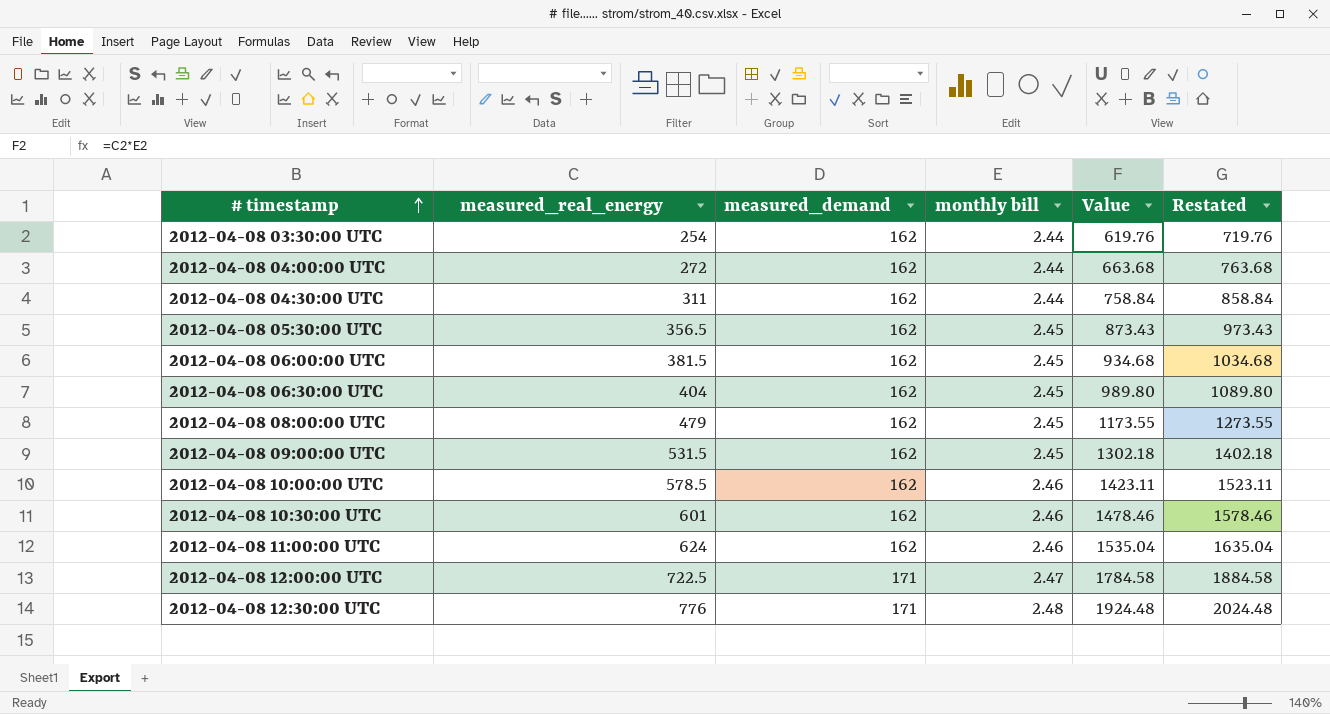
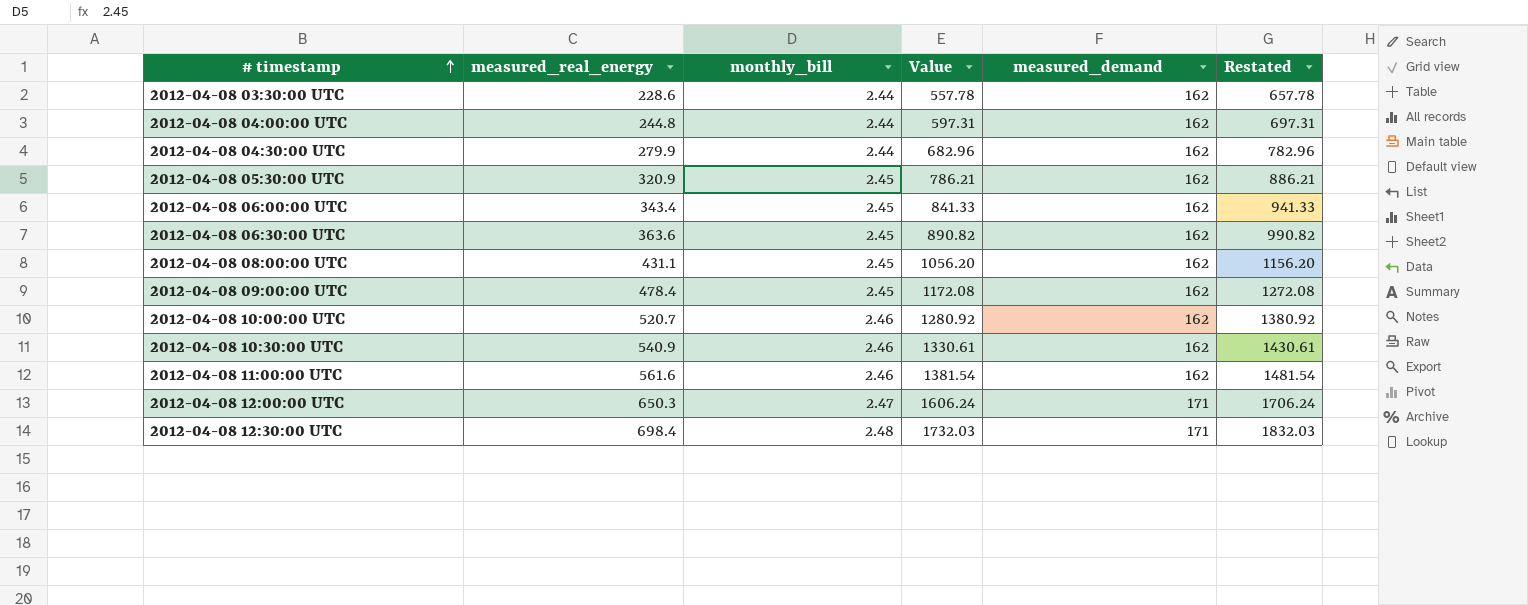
column name: monthly bill -> monthly_bill
column measured_demand | position: 3 -> 5
2012-04-08 03:30:00 UTC | measured_real_energy: 254 -> 228.6
2012-04-08 03:30:00 UTC | Value: 619.76 -> 557.78
2012-04-08 03:30:00 UTC | Restated: 719.76 -> 657.78
2012-04-08 04:00:00 UTC | measured_real_energy: 272 -> 244.8
2012-04-08 04:00:00 UTC | Value: 663.68 -> 597.31
2012-04-08 04:00:00 UTC | Restated: 763.68 -> 697.31
2012-04-08 04:30:00 UTC | measured_real_energy: 311 -> 279.9
2012-04-08 04:30:00 UTC | Value: 758.84 -> 682.96
2012-04-08 04:30:00 UTC | Restated: 858.84 -> 782.96
2012-04-08 05:30:00 UTC | measured_real_energy: 356.5 -> 320.9
2012-04-08 05:30:00 UTC | Value: 873.43 -> 786.21
2012-04-08 05:30:00 UTC | Restated: 973.43 -> 886.21
2012-04-08 06:00:00 UTC | measured_real_energy: 381.5 -> 343.4
2012-04-08 06:00:00 UTC | Value: 934.68 -> 841.33
2012-04-08 06:00:00 UTC | Restated: 1034.68 -> 941.33
2012-04-08 06:30:00 UTC | measured_real_energy: 404 -> 363.6
2012-04-08 06:30:00 UTC | Value: 989.80 -> 890.82
2012-04-08 06:30:00 UTC | Restated: 1089.80 -> 990.82
2012-04-08 08:00:00 UTC | measured_real_energy: 479 -> 431.1
2012-04-08 08:00:00 UTC | Value: 1173.55 -> 1056.20
2012-04-08 08:00:00 UTC | Restated: 1273.55 -> 1156.20
2012-04-08 09:00:00 UTC | measured_real_energy: 531.5 -> 478.4
2012-04-08 09:00:00 UTC | Value: 1302.18 -> 1172.08
2012-04-08 09:00:00 UTC | Restated: 1402.18 -> 1272.08
2012-04-08 10:00:00 UTC | measured_real_energy: 578.5 -> 520.7
2012-04-08 10:00:00 UTC | Value: 1423.11 -> 1280.92
2012-04-08 10:00:00 UTC | Restated: 1523.11 -> 1380.92
2012-04-08 10:30:00 UTC | measured_real_energy: 601 -> 540.9
2012-04-08 10:30:00 UTC | Value: 1478.46 -> 1330.61
2012-04-08 10:30:00 UTC | Restated: 1578.46 -> 1430.61
2012-04-08 11:00:00 UTC | measured_real_energy: 624 -> 561.6
2012-04-08 11:00:00 UTC | Value: 1535.04 -> 1381.54
2012-04-08 11:00:00 UTC | Restated: 1635.04 -> 1481.54
2012-04-08 12:00:00 UTC | measured_real_energy: 722.5 -> 650.3
2012-04-08 12:00:00 UTC | Value: 1784.58 -> 1606.24
2012-04-08 12:00:00 UTC | Restated: 1884.58 -> 1706.24
2012-04-08 12:30:00 UTC | measured_real_energy: 776 -> 698.4
2012-04-08 12:30:00 UTC | Value: 1924.48 -> 1732.03
2012-04-08 12:30:00 UTC | Restated: 2024.48 -> 1832.03

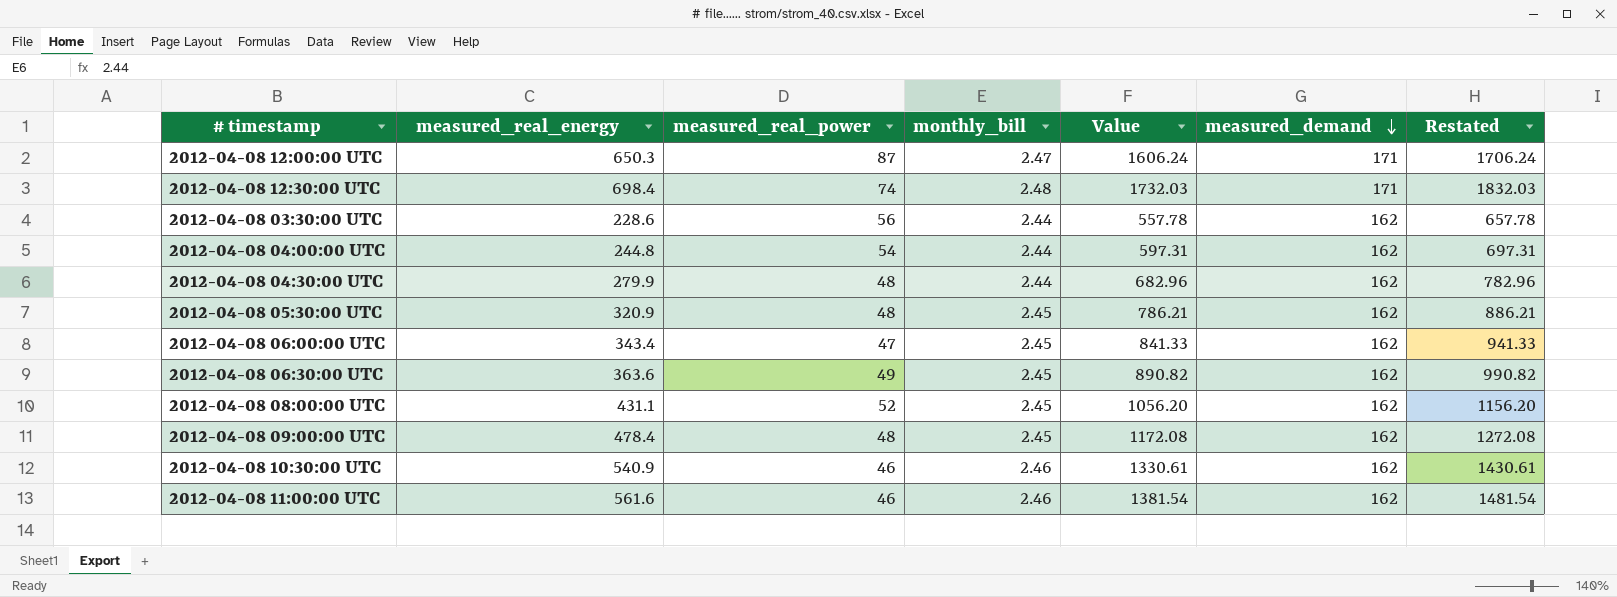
row order: # timestamp ascending -> measured_demand descending
column measured_real_power | position: none -> 3
row 2012-04-08 10:00:00 UTC: 520.7 | 2.46 | 1280.92 | 162 | 1380.92 -> none

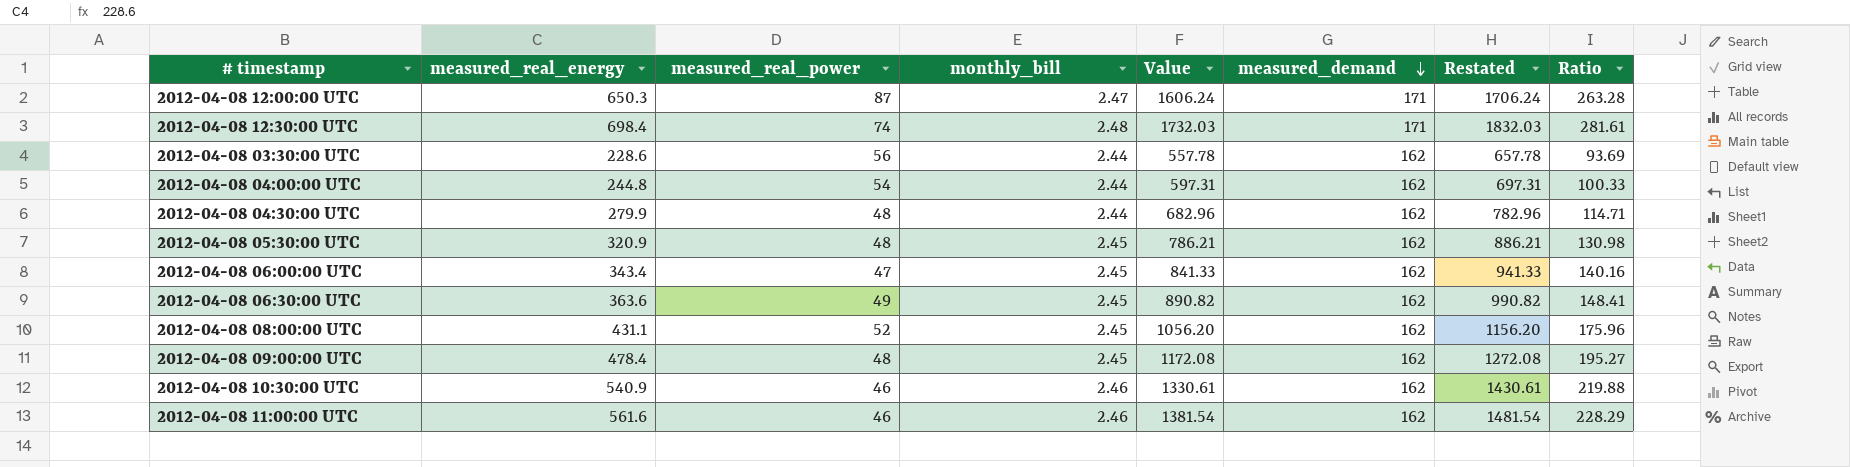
column Ratio | formula: none -> [measured_real_energy] / [monthly_bill]

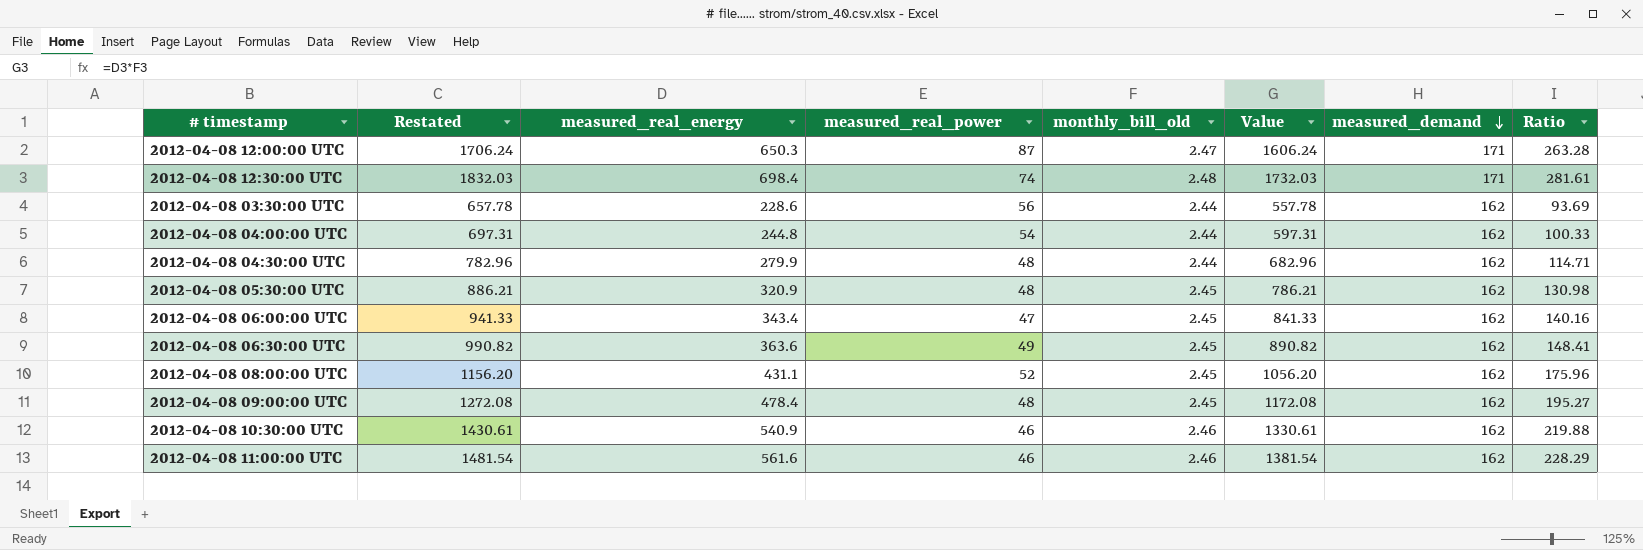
column Restated | position: 7 -> 2
column name: monthly_bill -> monthly_bill_old

